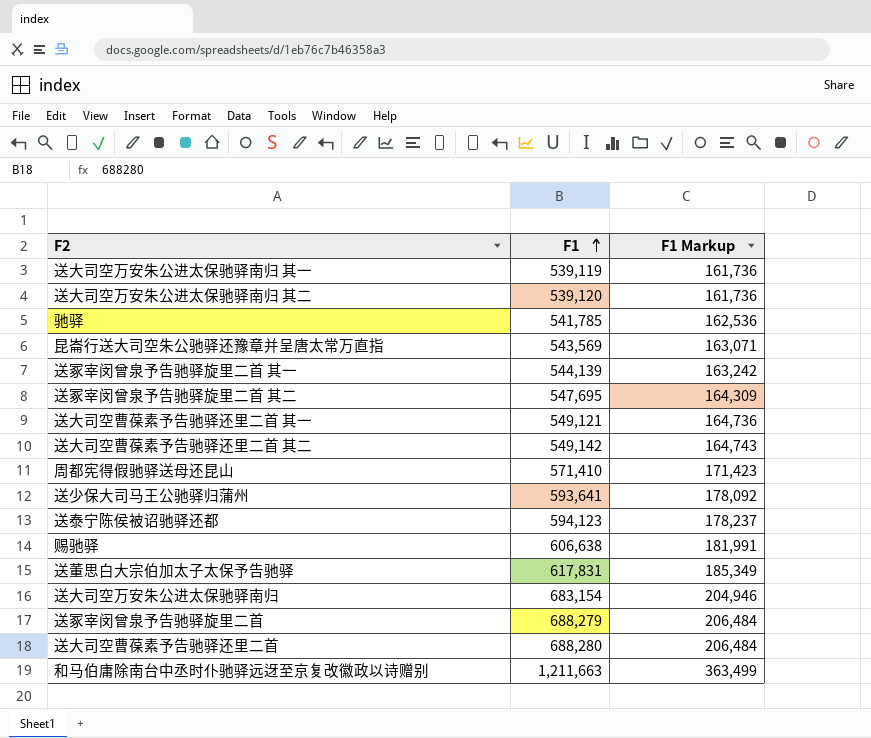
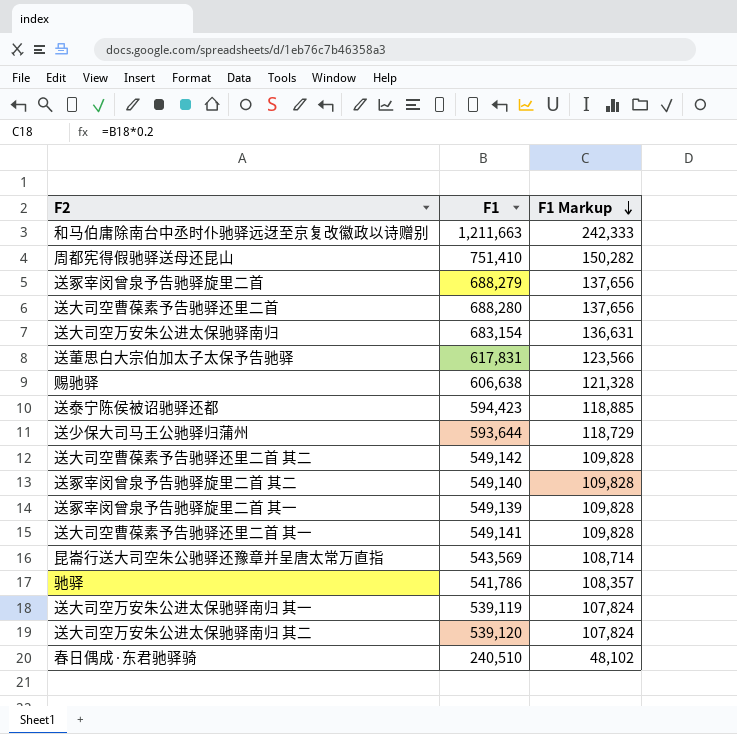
row order: F1 ascending -> F1 Markup descending
column F1 Markup | formula: [F1] * 0.3 -> [F1] * 0.2
周都宪得假驰驿送母还昆山 | F1: 571,410 -> 751,410
送泰宁陈侯被诏驰驿还都 | F1: 594,123 -> 594,423
送少保大司马王公驰驿归蒲州 | F1: 593,641 -> 593,644
送冢宰闵曾泉予告驰驿旋里二首 其二 | F1: 547,695 -> 549,140
送冢宰闵曾泉予告驰驿旋里二首 其一 | F1: 544,139 -> 549,139
送大司空曹葆素予告驰驿还里二首 其一 | F1: 549,121 -> 549,141
驰驿 | F1: 541,785 -> 541,786
row 春日偶成·东君驰驿骑: none -> 240,510 | 48,102

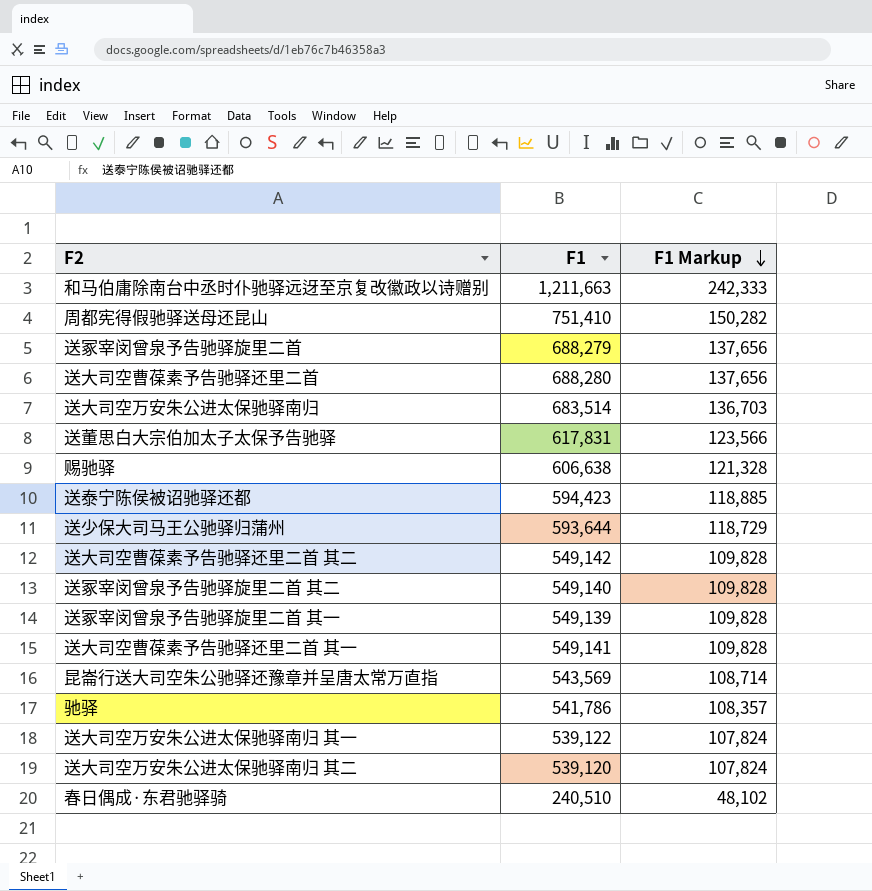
送大司空万安朱公进太保驰驿南归 | F1: 683,154 -> 683,514
送大司空万安朱公进太保驰驿南归 | F1 Markup: 136,631 -> 136,703
送大司空万安朱公进太保驰驿南归 其一 | F1: 539,119 -> 539,122

